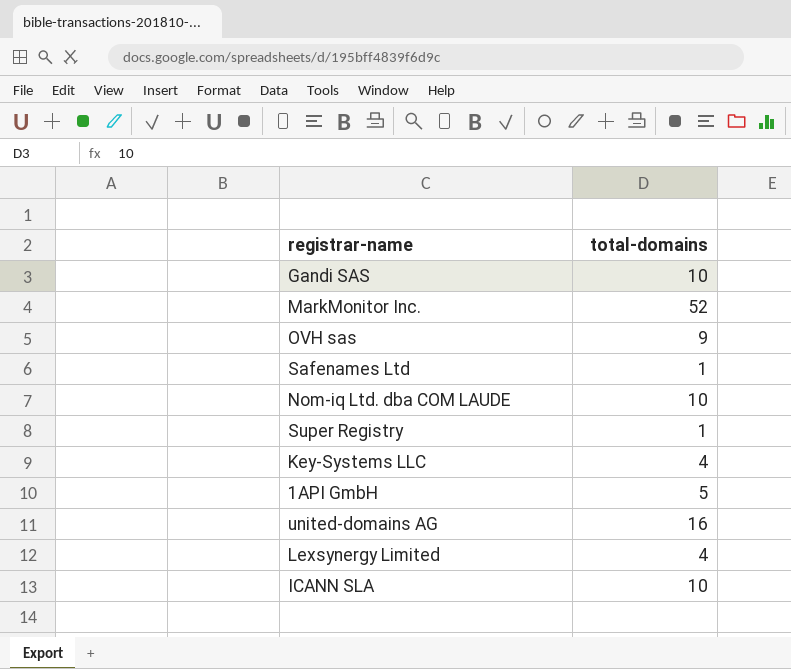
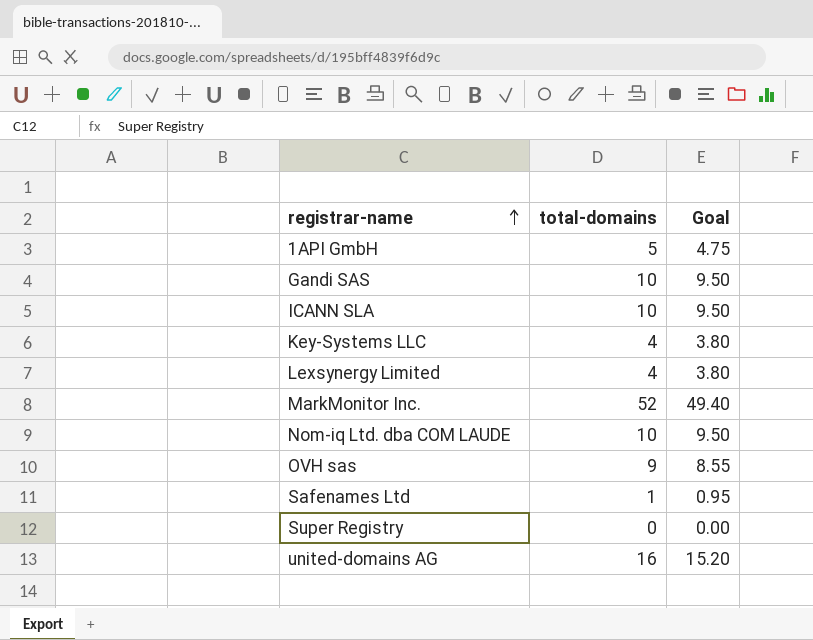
row order: none -> registrar-name ascending
column Goal | formula: none -> [total-domains] * 0.95
Super Registry | total-domains: 1 -> 0

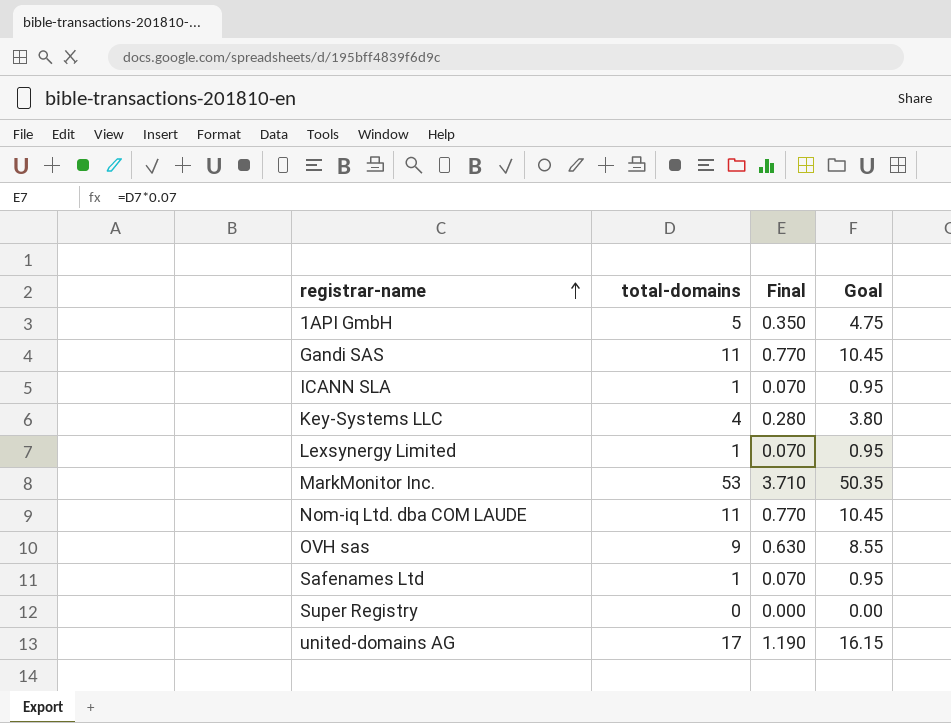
column Final | formula: none -> [total-domains] * 0.07
Gandi SAS | total-domains: 10 -> 11
Gandi SAS | Goal: 9.50 -> 10.45
ICANN SLA | total-domains: 10 -> 1
ICANN SLA | Goal: 9.50 -> 0.95
Lexsynergy Limited | total-domains: 4 -> 1
Lexsynergy Limited | Goal: 3.80 -> 0.95
MarkMonitor Inc. | total-domains: 52 -> 53
MarkMonitor Inc. | Goal: 49.40 -> 50.35
Nom-iq Ltd. dba COM LAUDE | total-domains: 10 -> 11
Nom-iq Ltd. dba COM LAUDE | Goal: 9.50 -> 10.45
united-domains AG | total-domains: 16 -> 17
united-domains AG | Goal: 15.20 -> 16.15

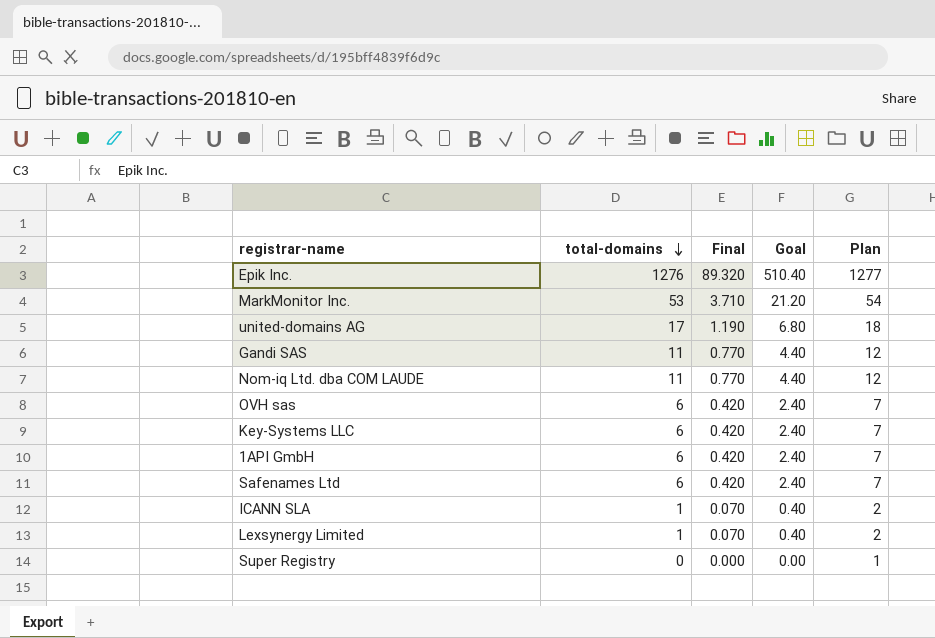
row order: registrar-name ascending -> total-domains descending
column Goal | formula: [total-domains] * 0.95 -> [total-domains] * 0.4
column Plan | formula: none -> [total-domains] + 1
row Epik Inc.: none -> 1276 | 89.320 | 510.40 | 1277
OVH sas | total-domains: 9 -> 6
OVH sas | Final: 0.630 -> 0.420
Key-Systems LLC | total-domains: 4 -> 6
Key-Systems LLC | Final: 0.280 -> 0.420
1API GmbH | total-domains: 5 -> 6
1API GmbH | Final: 0.350 -> 0.420
Safenames Ltd | total-domains: 1 -> 6
Safenames Ltd | Final: 0.070 -> 0.420

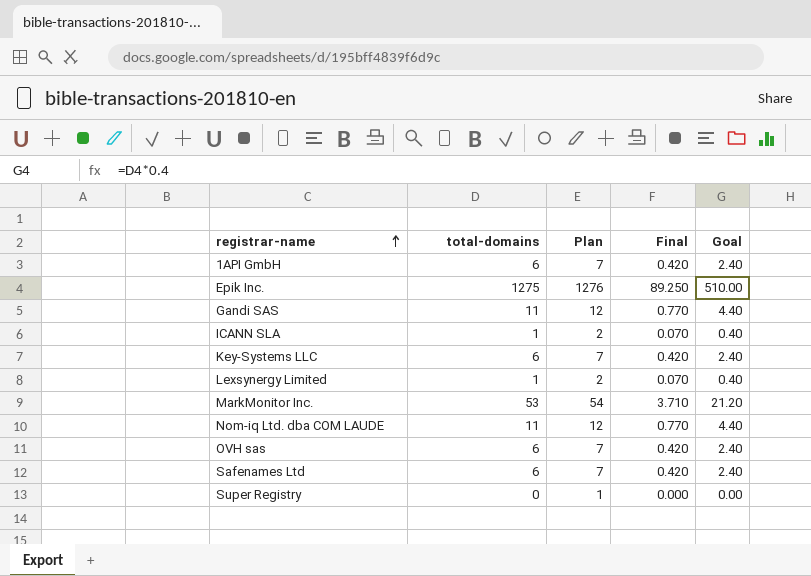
row order: total-domains descending -> registrar-name ascending
column Plan | position: 5 -> 3
row united-domains AG: 17 | 1.190 | 6.80 | 18 -> none
Epik Inc. | total-domains: 1276 -> 1275
Epik Inc. | Plan: 1277 -> 1276
Epik Inc. | Final: 89.320 -> 89.250
Epik Inc. | Goal: 510.40 -> 510.00

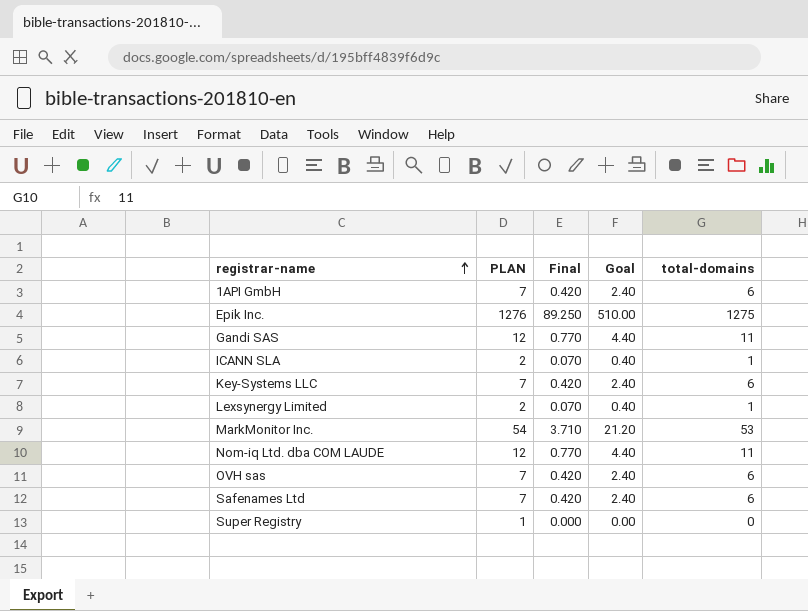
column name: Plan -> PLAN
column total-domains | position: 2 -> 5

